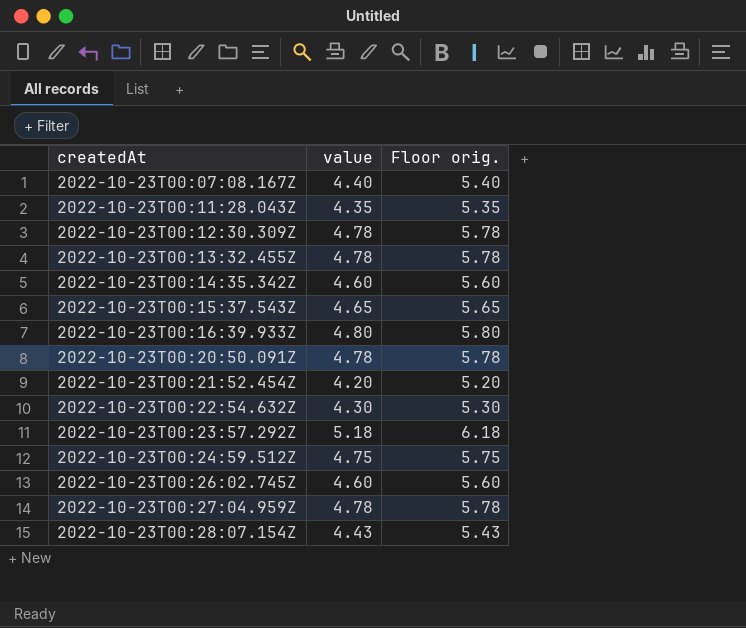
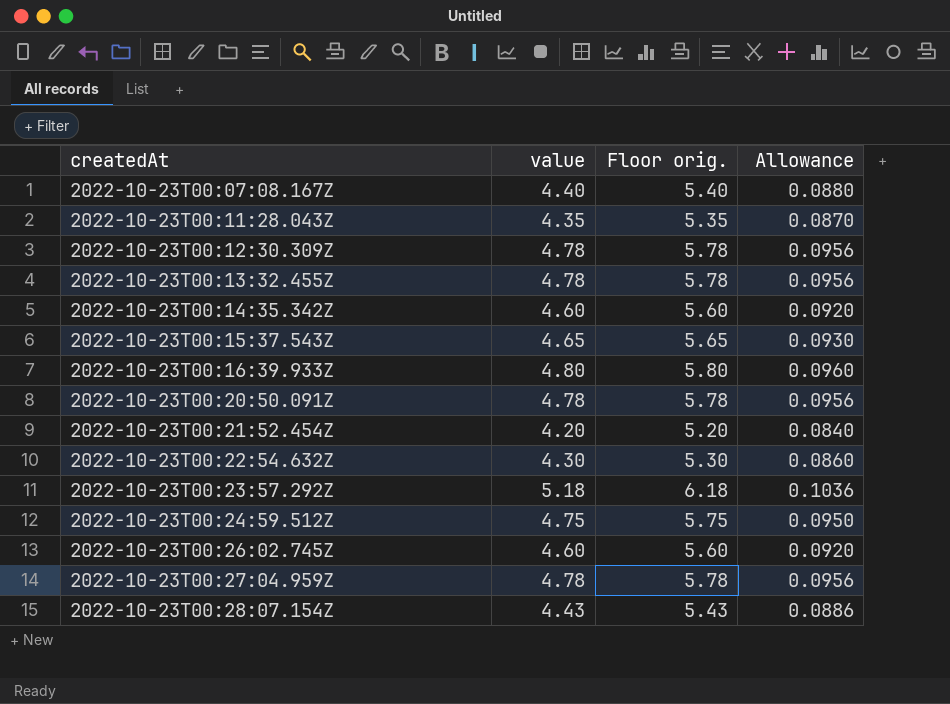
column Allowance | formula: none -> [value] * 0.02

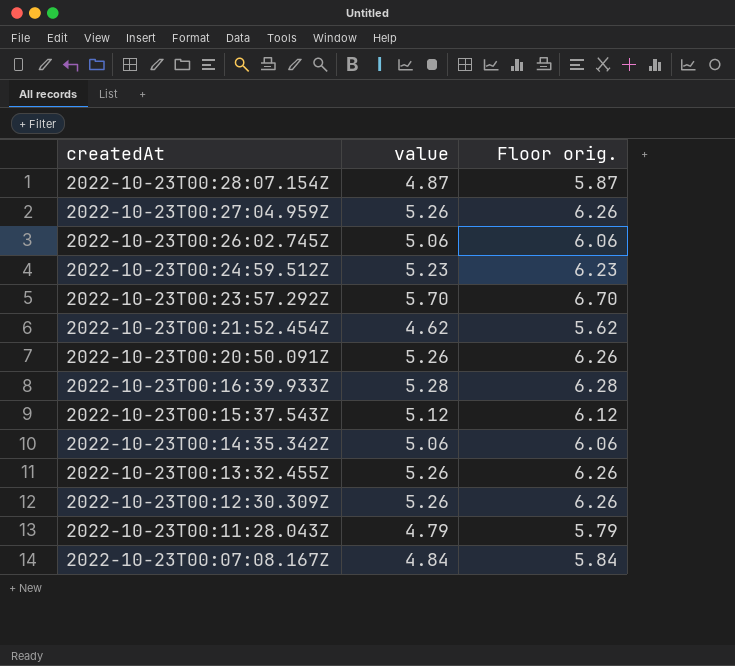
row order: createdAt ascending -> createdAt descending
column Allowance | formula: [value] * 0.02 -> none
row 2022-10-23T00:22:54.632Z: 4.30 | 5.30 | 0.0860 -> none
2022-10-23T00:28:07.154Z | value: 4.43 -> 4.87
2022-10-23T00:28:07.154Z | Floor orig.: 5.43 -> 5.87
2022-10-23T00:27:04.959Z | value: 4.78 -> 5.26
2022-10-23T00:27:04.959Z | Floor orig.: 5.78 -> 6.26
2022-10-23T00:26:02.745Z | value: 4.60 -> 5.06
2022-10-23T00:26:02.745Z | Floor orig.: 5.60 -> 6.06
2022-10-23T00:24:59.512Z | value: 4.75 -> 5.23
2022-10-23T00:24:59.512Z | Floor orig.: 5.75 -> 6.23
2022-10-23T00:23:57.292Z | value: 5.18 -> 5.70
2022-10-23T00:23:57.292Z | Floor orig.: 6.18 -> 6.70
2022-10-23T00:21:52.454Z | value: 4.20 -> 4.62
2022-10-23T00:21:52.454Z | Floor orig.: 5.20 -> 5.62
2022-10-23T00:20:50.091Z | value: 4.78 -> 5.26
2022-10-23T00:20:50.091Z | Floor orig.: 5.78 -> 6.26
2022-10-23T00:16:39.933Z | value: 4.80 -> 5.28
2022-10-23T00:16:39.933Z | Floor orig.: 5.80 -> 6.28
2022-10-23T00:15:37.543Z | value: 4.65 -> 5.12
2022-10-23T00:15:37.543Z | Floor orig.: 5.65 -> 6.12
2022-10-23T00:14:35.342Z | value: 4.60 -> 5.06
2022-10-23T00:14:35.342Z | Floor orig.: 5.60 -> 6.06
2022-10-23T00:13:32.455Z | value: 4.78 -> 5.26
2022-10-23T00:13:32.455Z | Floor orig.: 5.78 -> 6.26
2022-10-23T00:12:30.309Z | value: 4.78 -> 5.26
2022-10-23T00:12:30.309Z | Floor orig.: 5.78 -> 6.26
2022-10-23T00:11:28.043Z | value: 4.35 -> 4.79
2022-10-23T00:11:28.043Z | Floor orig.: 5.35 -> 5.79
2022-10-23T00:07:08.167Z | value: 4.40 -> 4.84
2022-10-23T00:07:08.167Z | Floor orig.: 5.40 -> 5.84

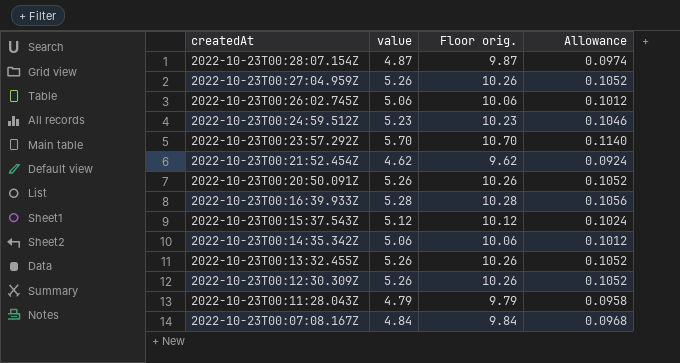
column Floor orig. | formula: [value] + 1 -> [value] + 5
column Allowance | formula: none -> [value] * 0.02

